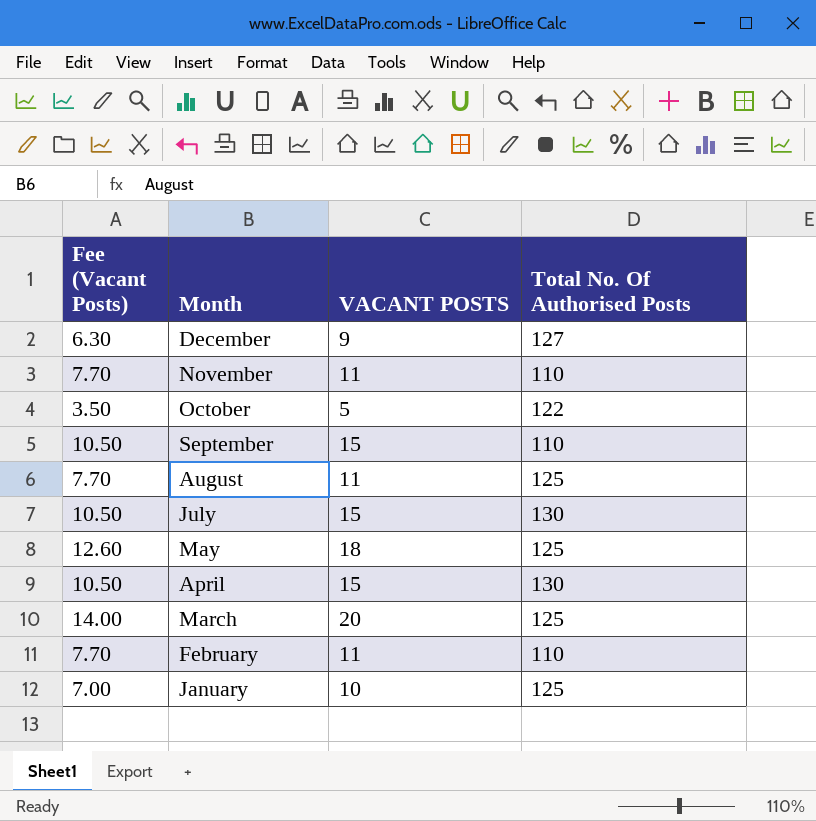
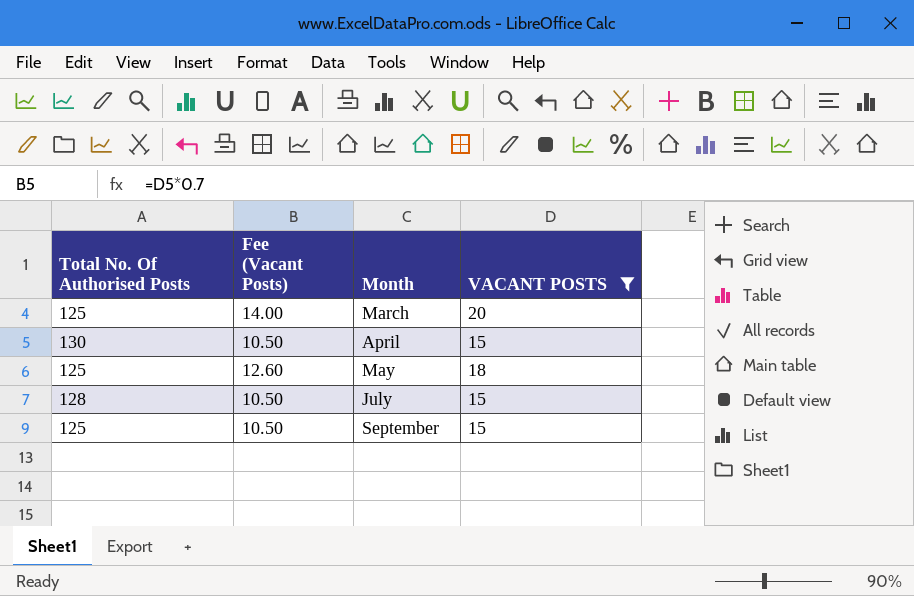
filter: none -> VACANT POSTS >= 15
row order: Month descending -> Month ascending
column Total No. Of Authorised Posts | position: 4 -> 1
July | Total No. Of Authorised Posts: 130 -> 128
September | Total No. Of Authorised Posts: 110 -> 125

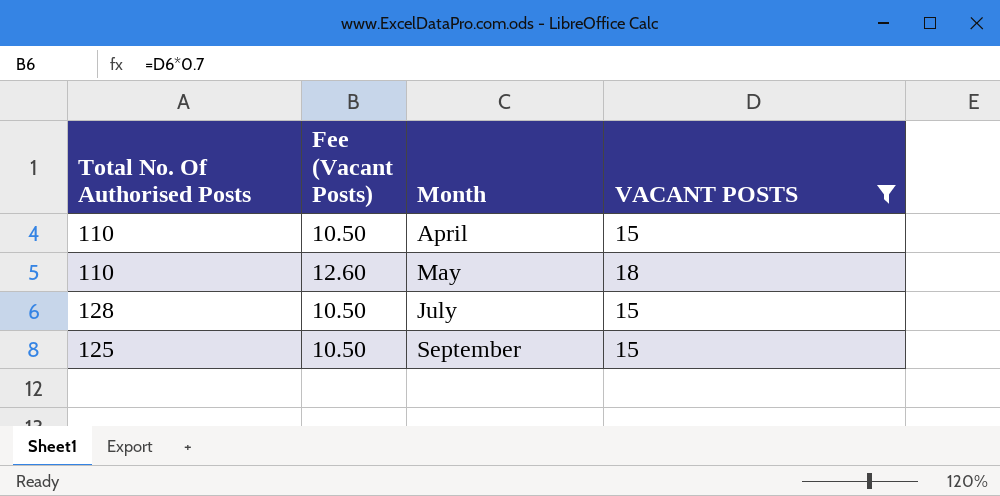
row March: 125 | 14.00 | 20 -> none
April | Total No. Of Authorised Posts: 130 -> 110
May | Total No. Of Authorised Posts: 125 -> 110

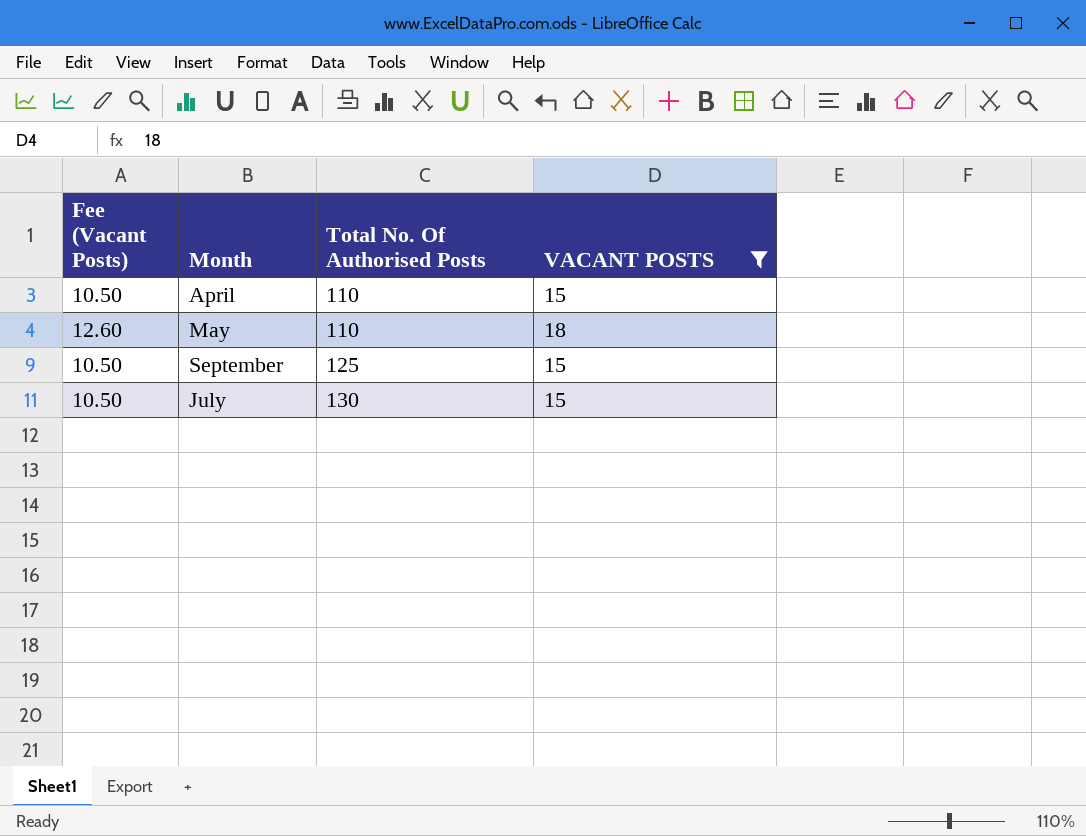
row order: Month ascending -> Total No. Of Authorised Posts ascending
column Total No. Of Authorised Posts | position: 1 -> 3
July | Total No. Of Authorised Posts: 128 -> 130

